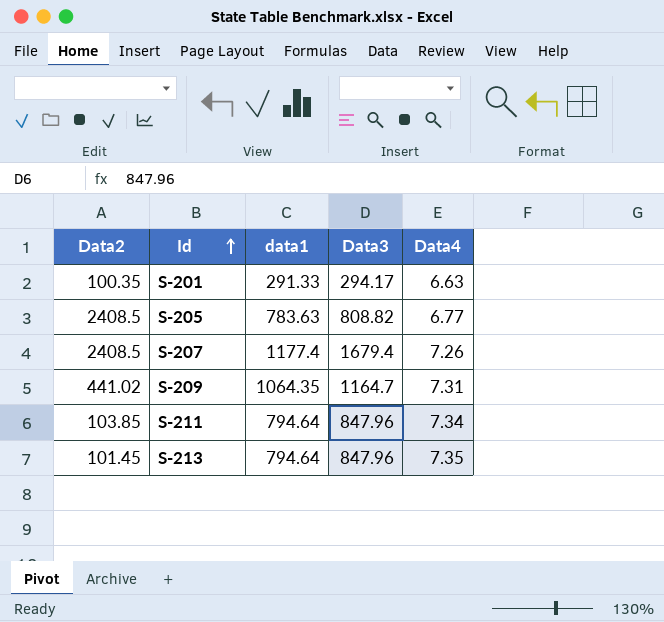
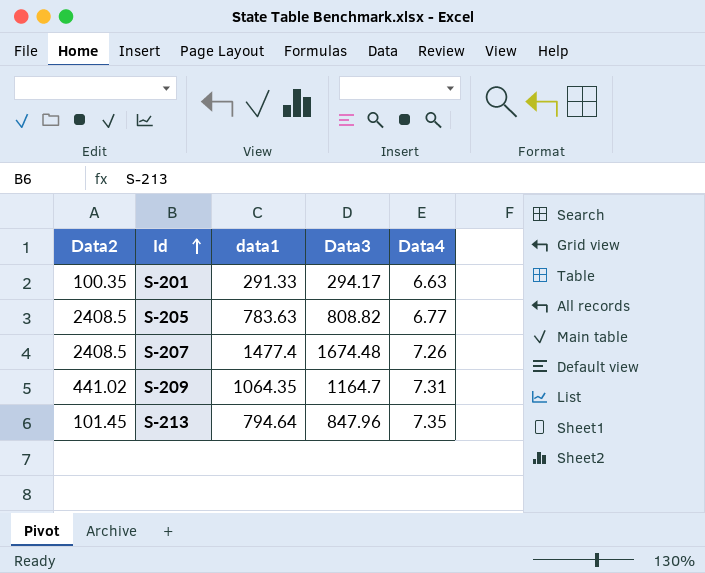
row S-211: 103.85 | 794.64 | 847.96 | 7.34 -> none
S-207 | data1: 1177.4 -> 1477.4
S-207 | Data3: 1679.4 -> 1674.48

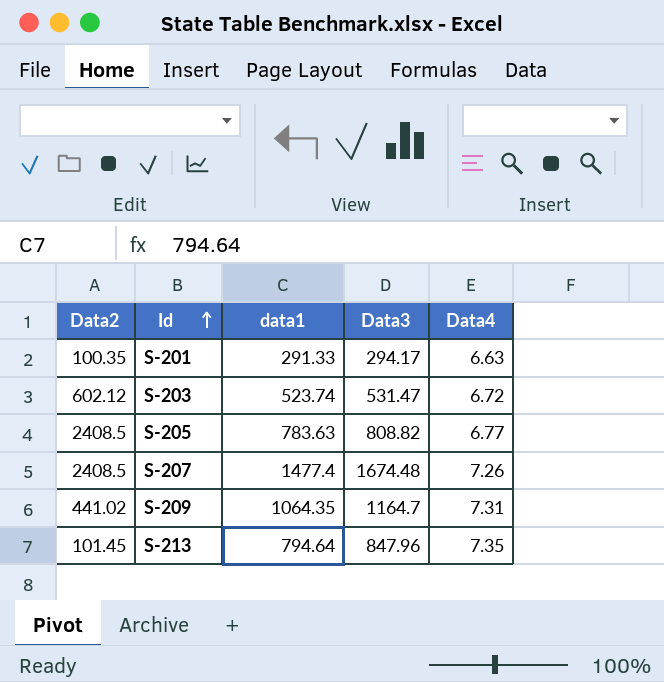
row S-203: none -> 602.12 | 523.74 | 531.47 | 6.72

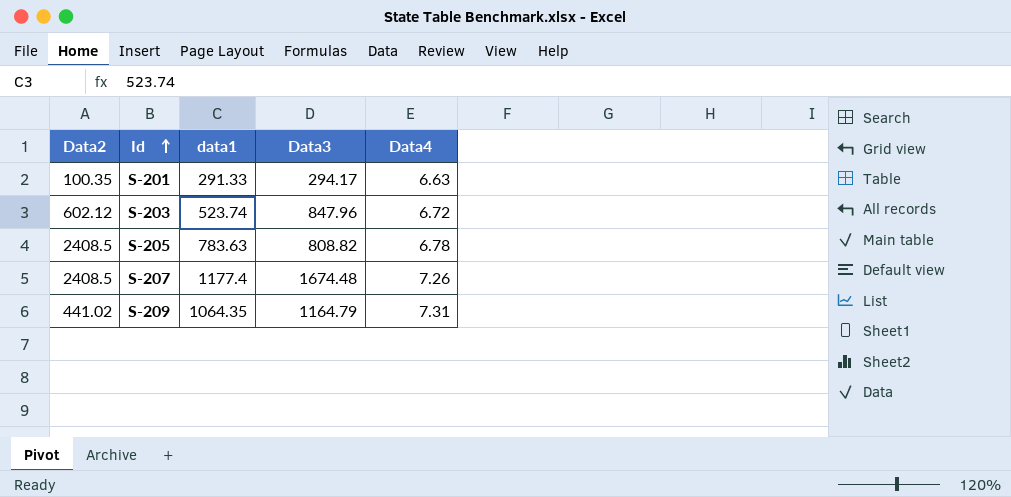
row S-213: 101.45 | 794.64 | 847.96 | 7.35 -> none
S-203 | Data3: 531.47 -> 847.96
S-205 | Data4: 6.77 -> 6.78
S-207 | data1: 1477.4 -> 1177.4
S-209 | Data3: 1164.7 -> 1164.79

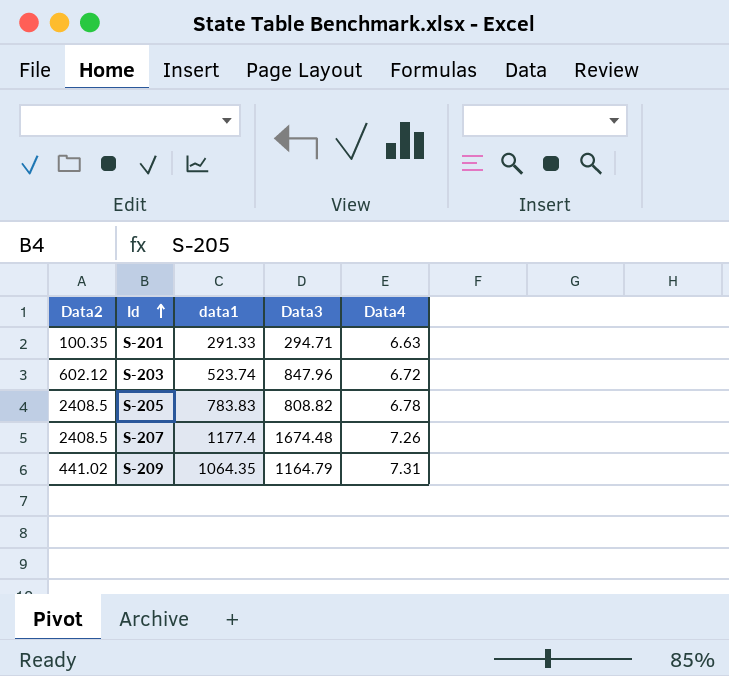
S-201 | Data3: 294.17 -> 294.71
S-205 | data1: 783.63 -> 783.83

